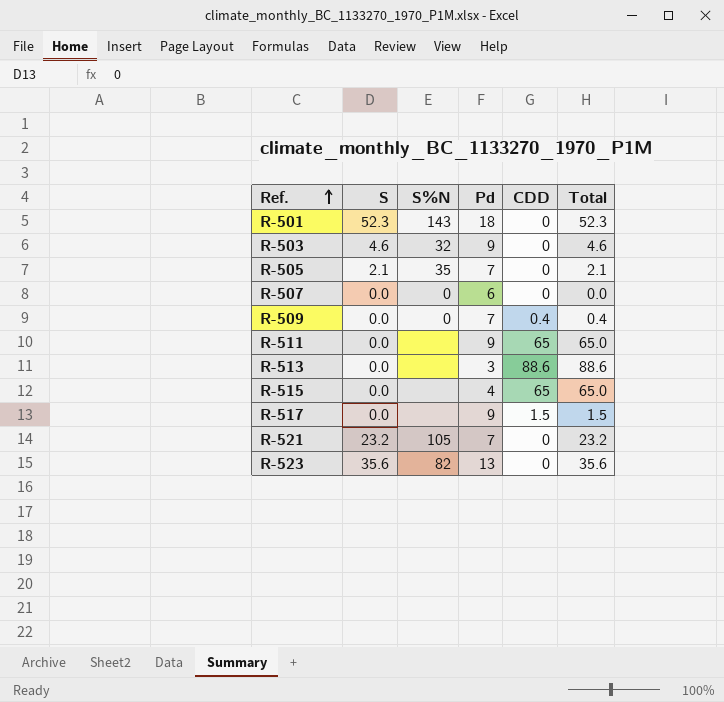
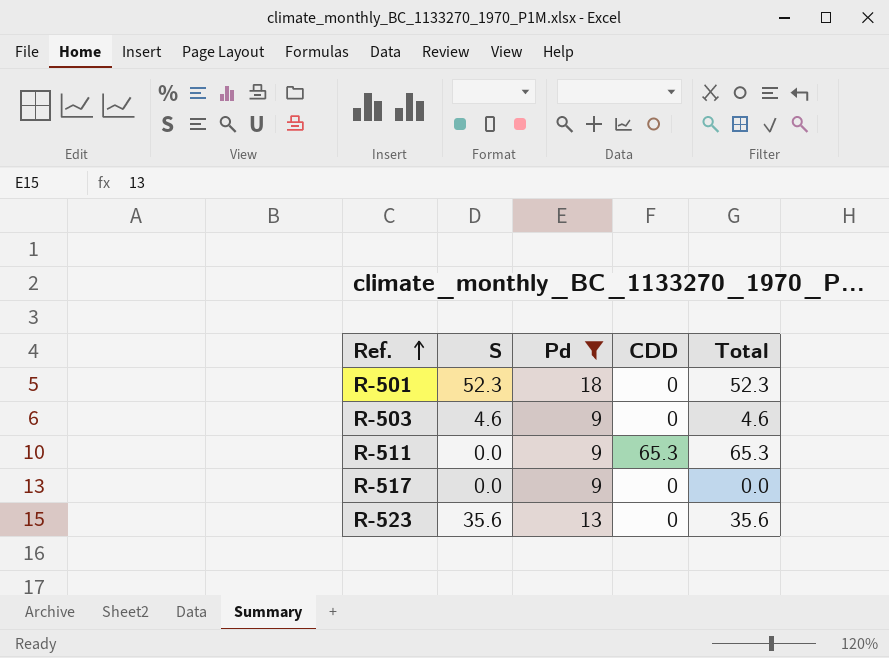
filter: none -> Pd >= 9
column S%N | position: 3 -> none
R-511 | CDD: 65 -> 65.3
R-511 | Total: 65.0 -> 65.3
R-517 | CDD: 1.5 -> 0
R-517 | Total: 1.5 -> 0.0

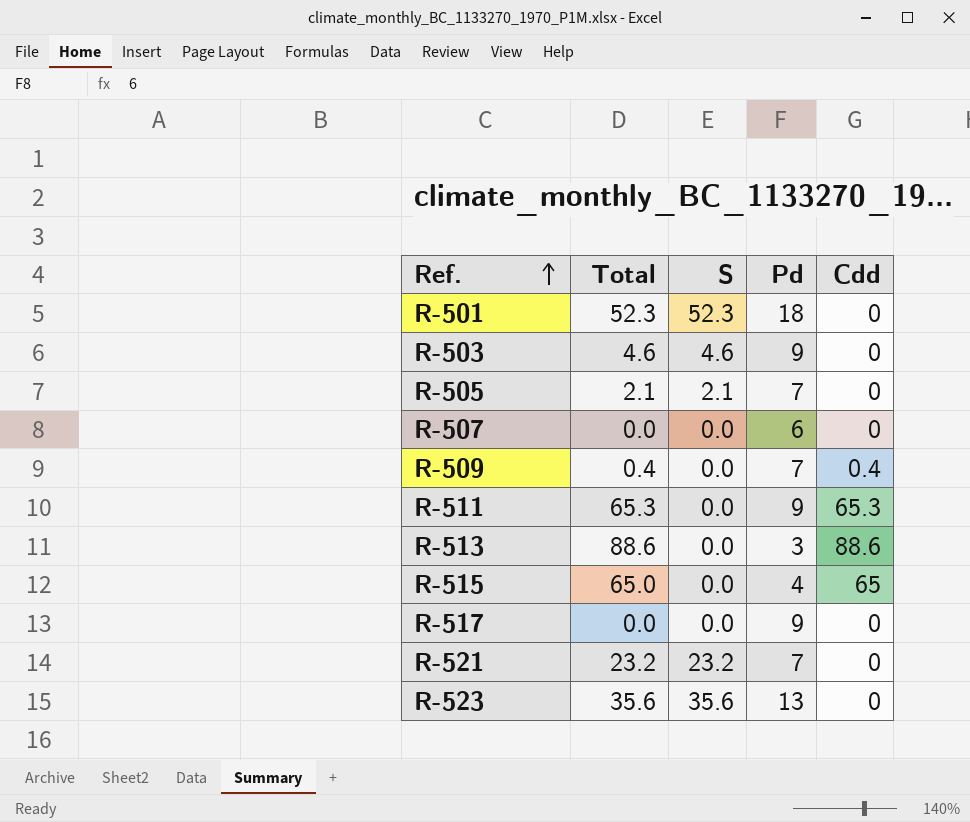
filter: Pd >= 9 -> none
column Total | position: 5 -> 2
column name: CDD -> Cdd

